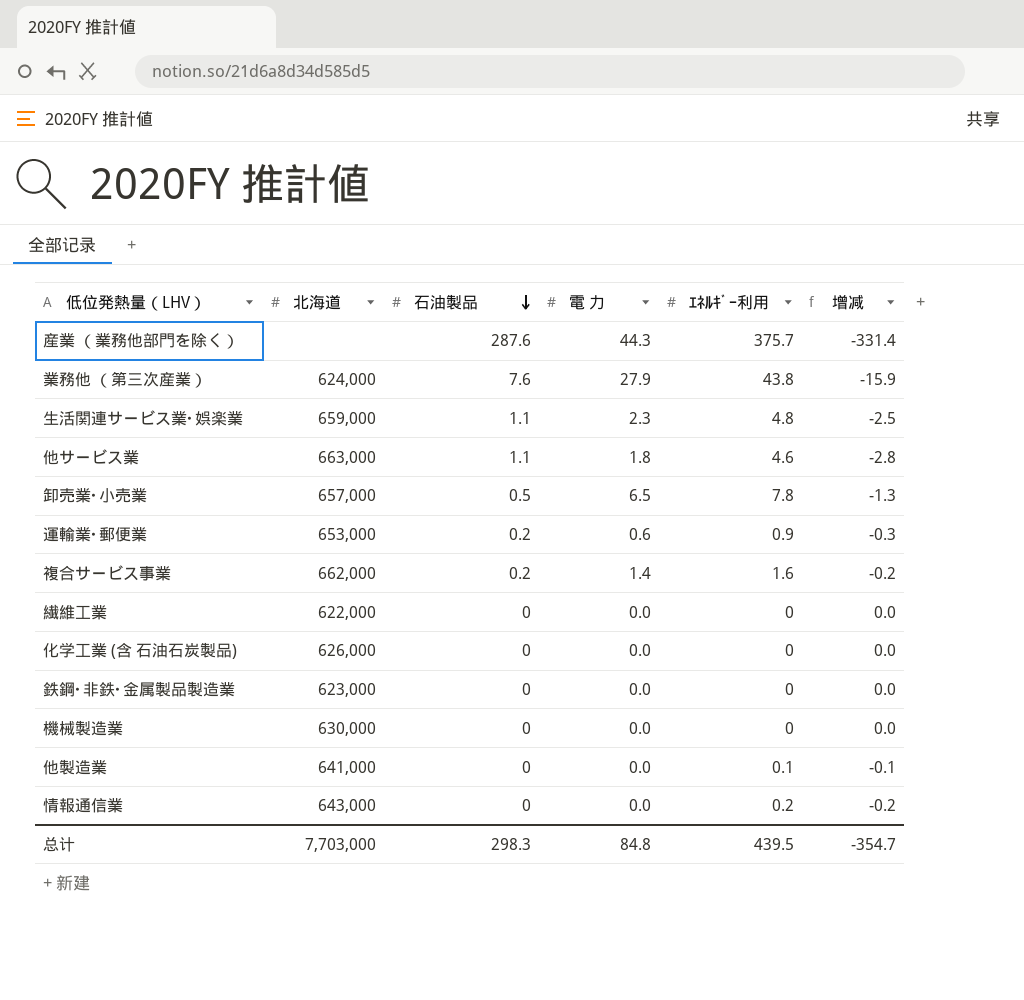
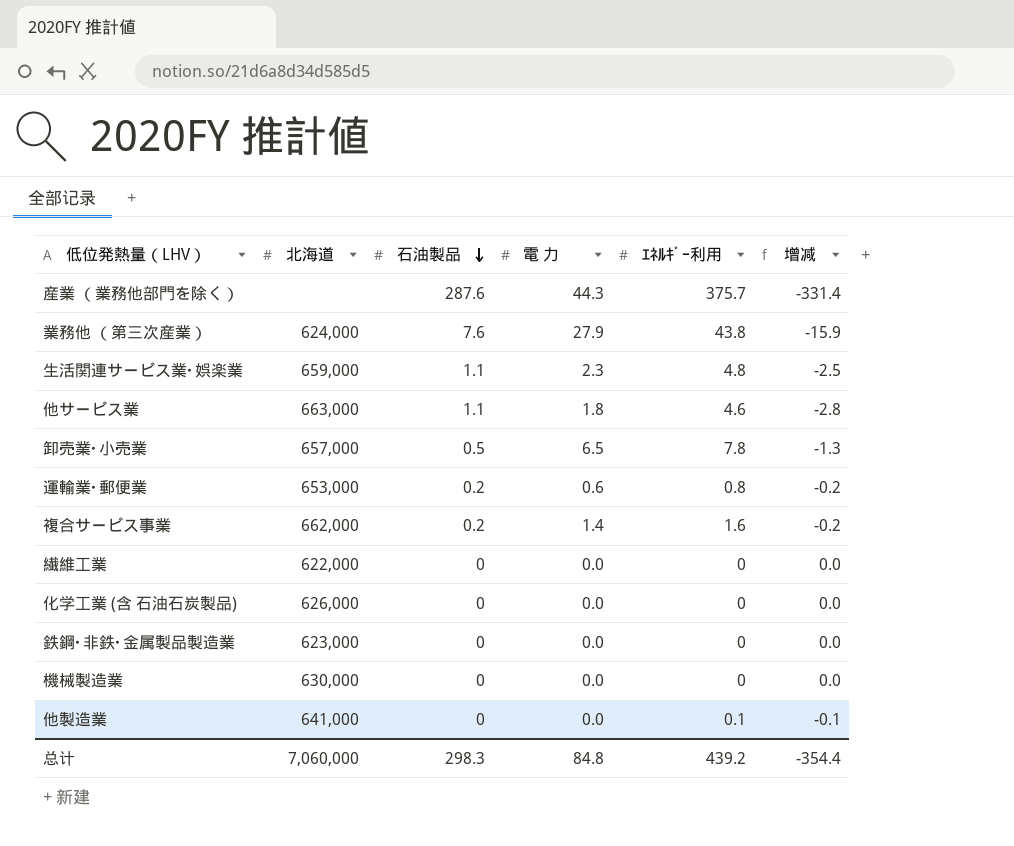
row 情報通信業: 643,000 | 0 | 0.0 | 0.2 | -0.2 -> none
運輸業･郵便業 | ｴﾈﾙｷﾞｰ利用: 0.9 -> 0.8
運輸業･郵便業 | 增减: -0.3 -> -0.2
总计 | 北海道: 7,703,000 -> 7,060,000
总计 | ｴﾈﾙｷﾞｰ利用: 439.5 -> 439.2
总计 | 增减: -354.7 -> -354.4

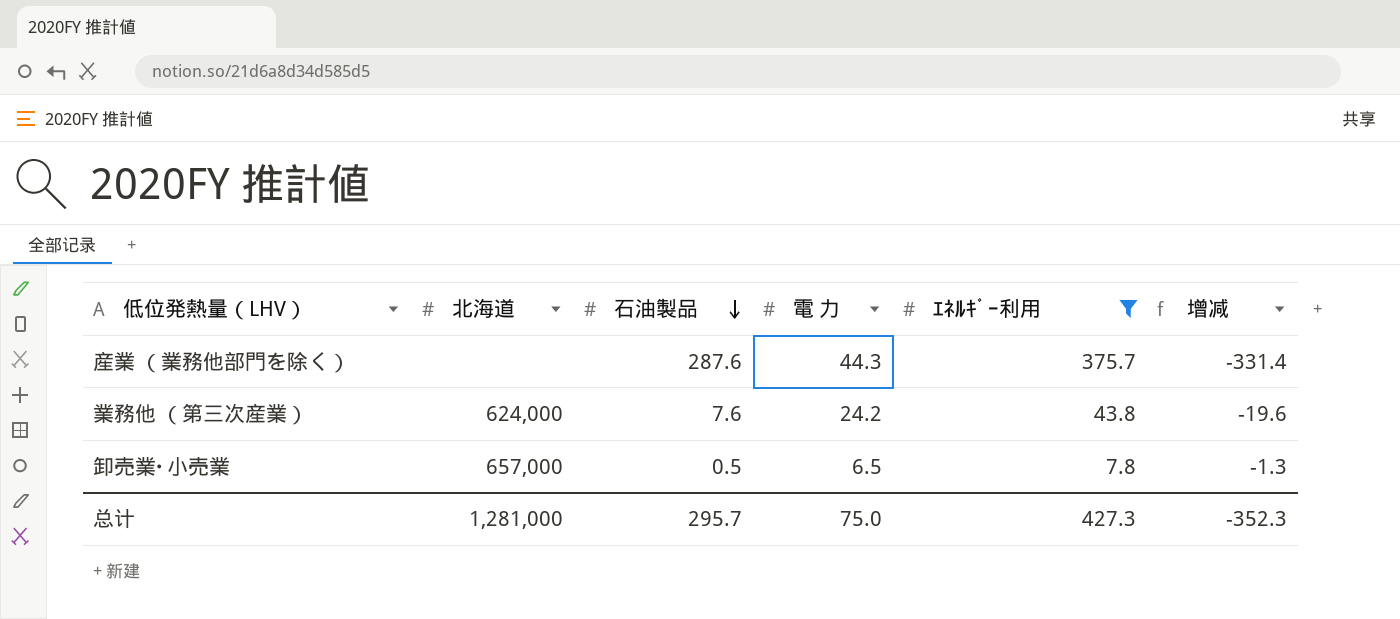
filter: none -> ｴﾈﾙｷﾞｰ利用 >= 7.8
業務他 （第三次産業） | 電 力: 27.9 -> 24.2
業務他 （第三次産業） | 增减: -15.9 -> -19.6
总计 | 北海道: 7,060,000 -> 1,281,000
总计 | 石油製品: 298.3 -> 295.7
总计 | 電 力: 84.8 -> 75.0
总计 | ｴﾈﾙｷﾞｰ利用: 439.2 -> 427.3
总计 | 增减: -354.4 -> -352.3

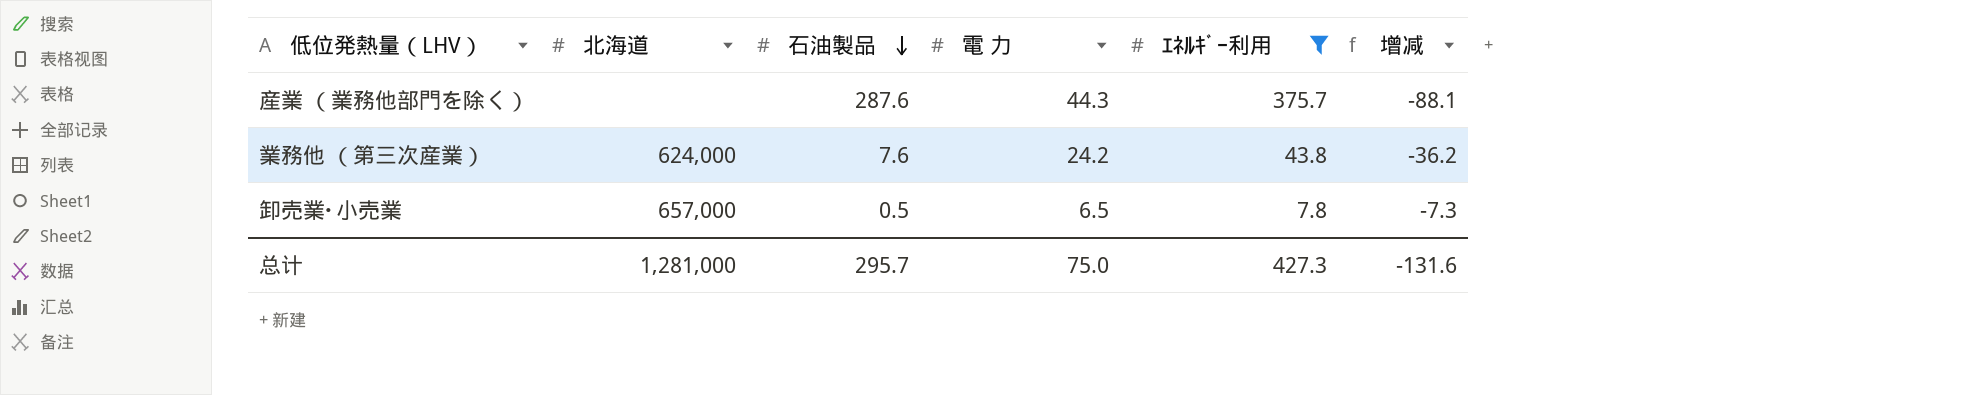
column 增减 | formula: [電 力] - [ｴﾈﾙｷﾞｰ利用] -> [石油製品] - [ｴﾈﾙｷﾞｰ利用]
总计 | 增减: -352.3 -> -131.6

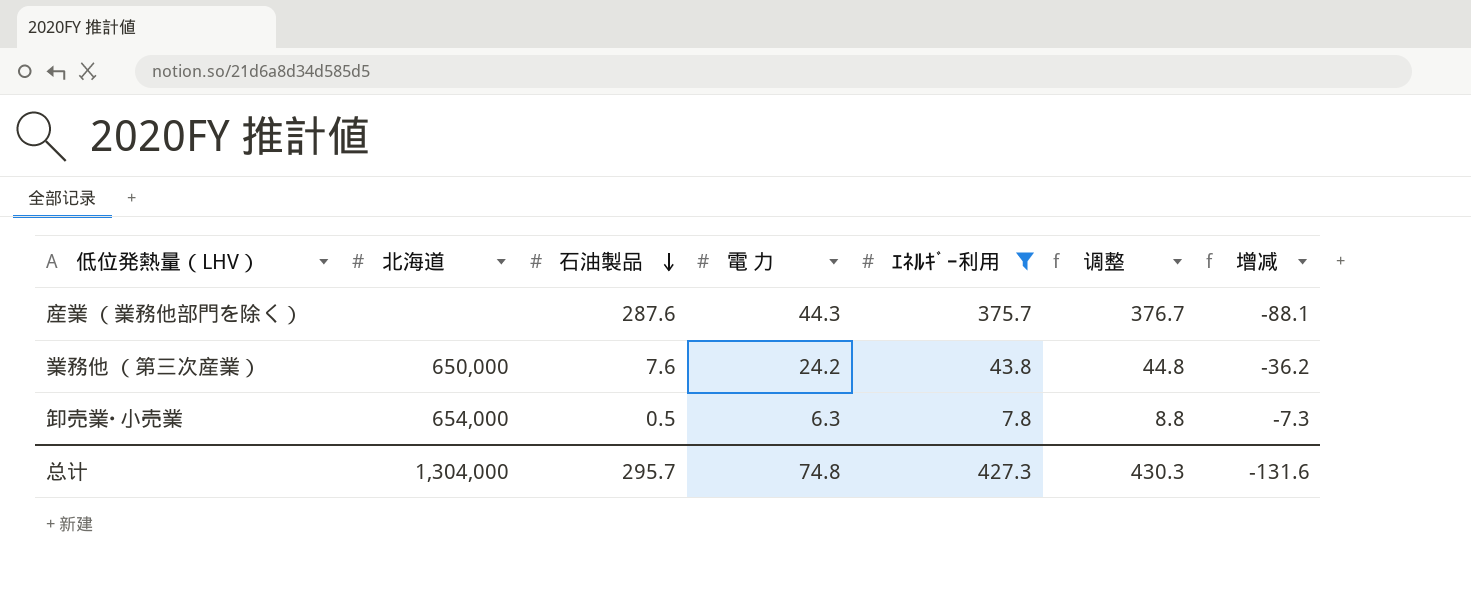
column 调整 | formula: none -> [ｴﾈﾙｷﾞｰ利用] + 1
業務他 （第三次産業） | 北海道: 624,000 -> 650,000
卸売業･小売業 | 北海道: 657,000 -> 654,000
卸売業･小売業 | 電 力: 6.5 -> 6.3
总计 | 北海道: 1,281,000 -> 1,304,000
总计 | 電 力: 75.0 -> 74.8

